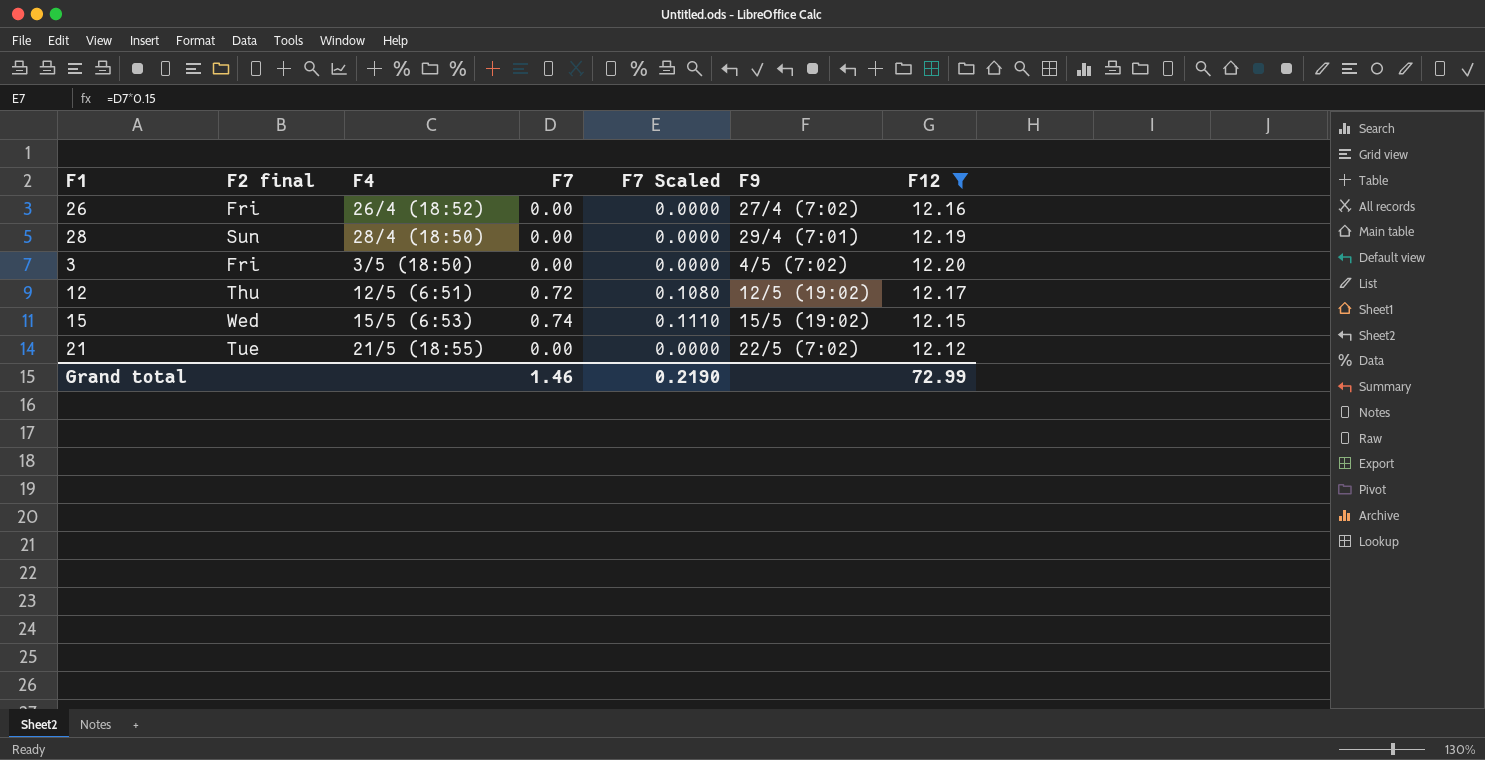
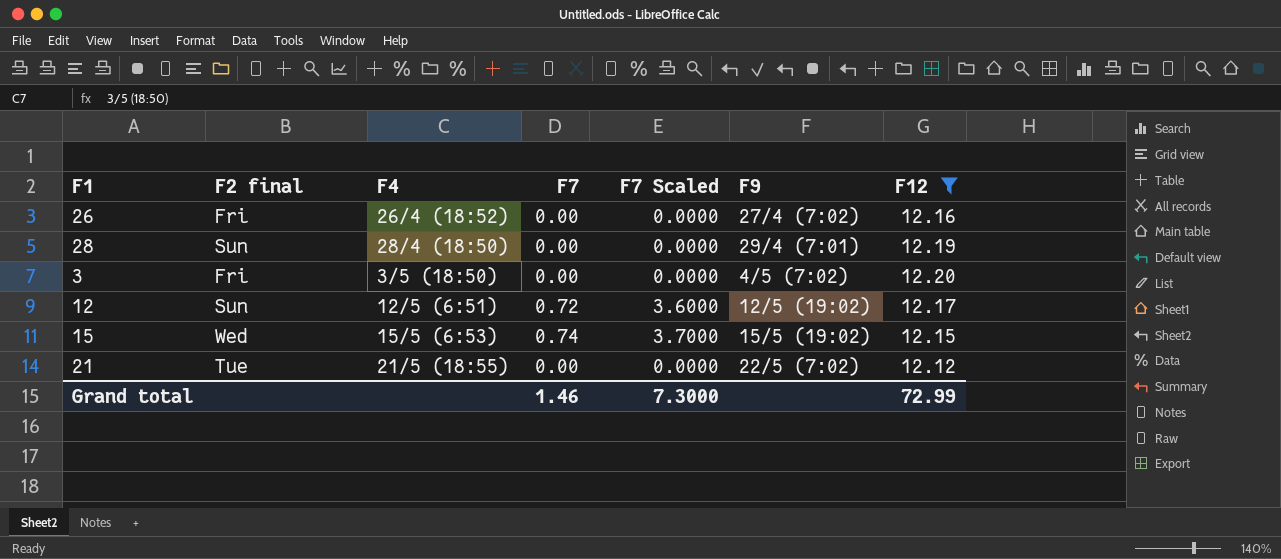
column F7 Scaled | formula: [F7] * 0.15 -> [F7] * 5
12 | F2 final: Thu -> Sun
Grand total | F7 Scaled: 0.2190 -> 7.3000

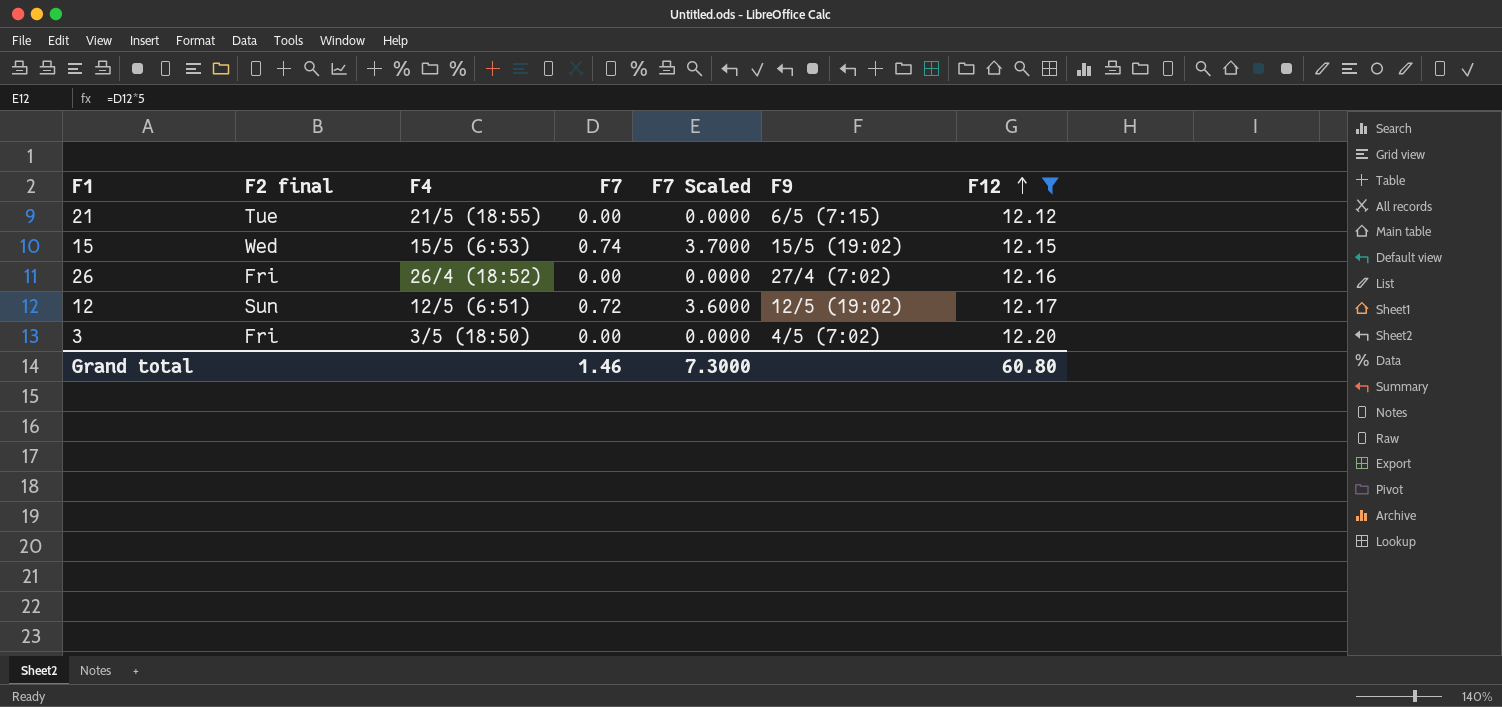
row order: none -> F12 ascending
row 28: Sun | 28/4 (18:50) | 0.00 | 0.0000 | 29/4 (7:01) | 12.19 -> none
21 | F9: 22/5 (7:02) -> 6/5 (7:15)
Grand total | F12: 72.99 -> 60.80

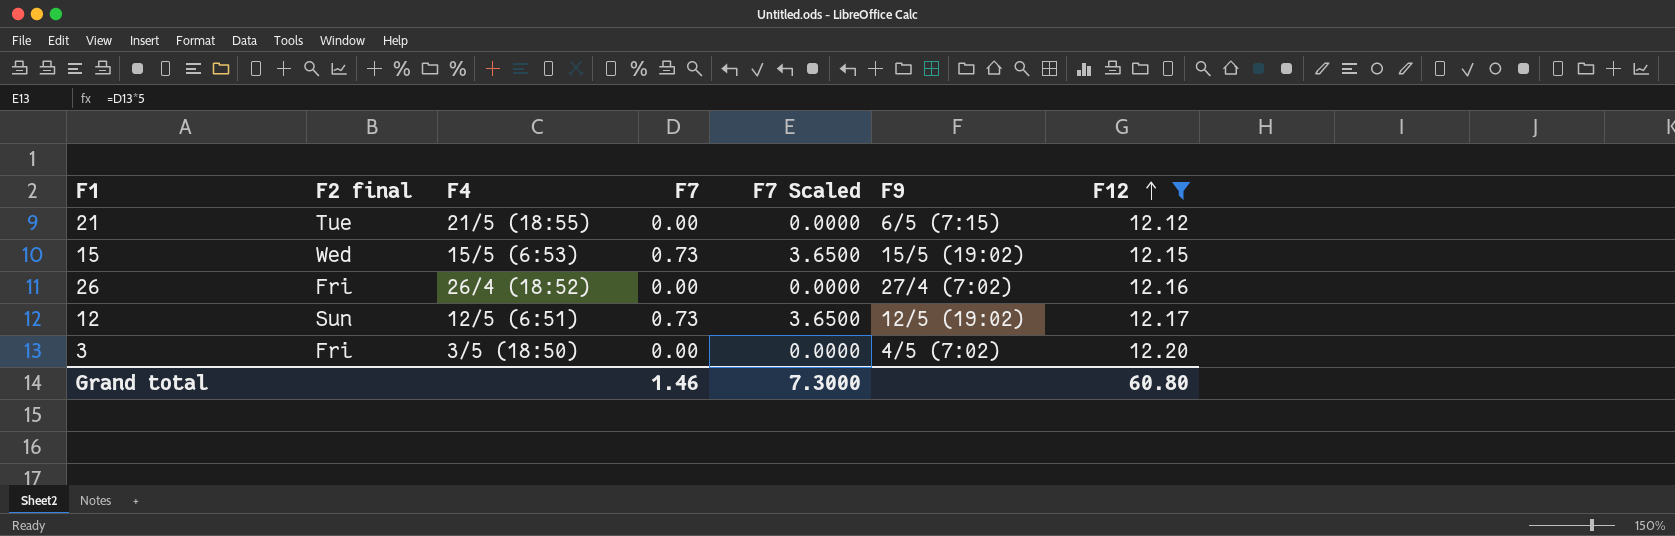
15 | F7: 0.74 -> 0.73
15 | F7 Scaled: 3.7000 -> 3.6500
12 | F7: 0.72 -> 0.73
12 | F7 Scaled: 3.6000 -> 3.6500

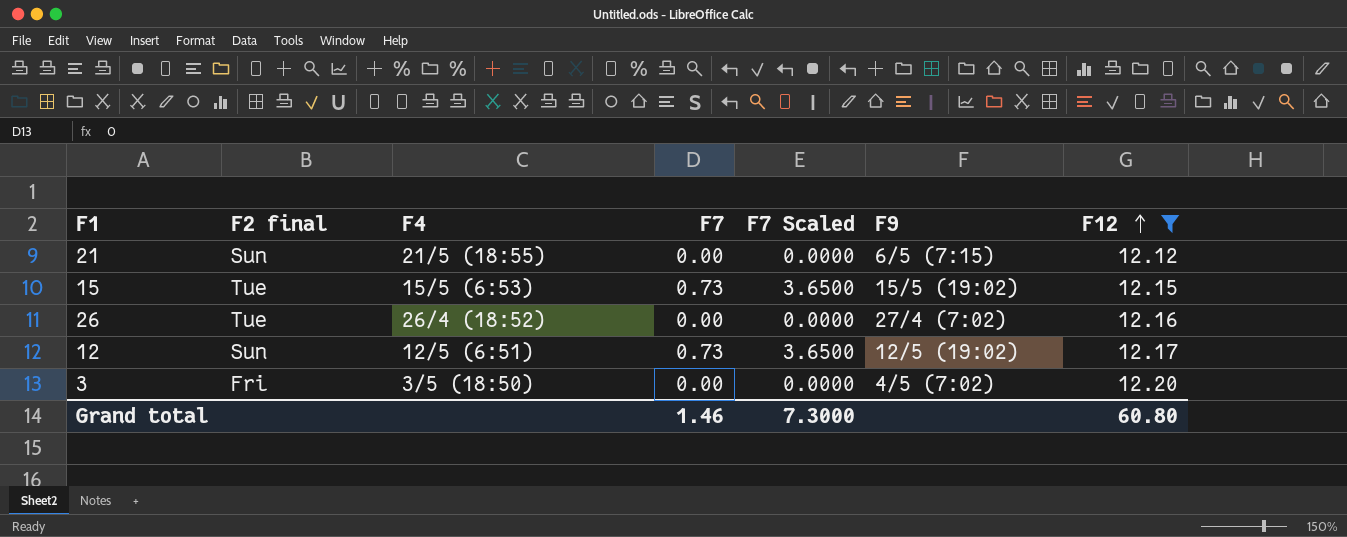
21 | F2 final: Tue -> Sun
15 | F2 final: Wed -> Tue
26 | F2 final: Fri -> Tue

